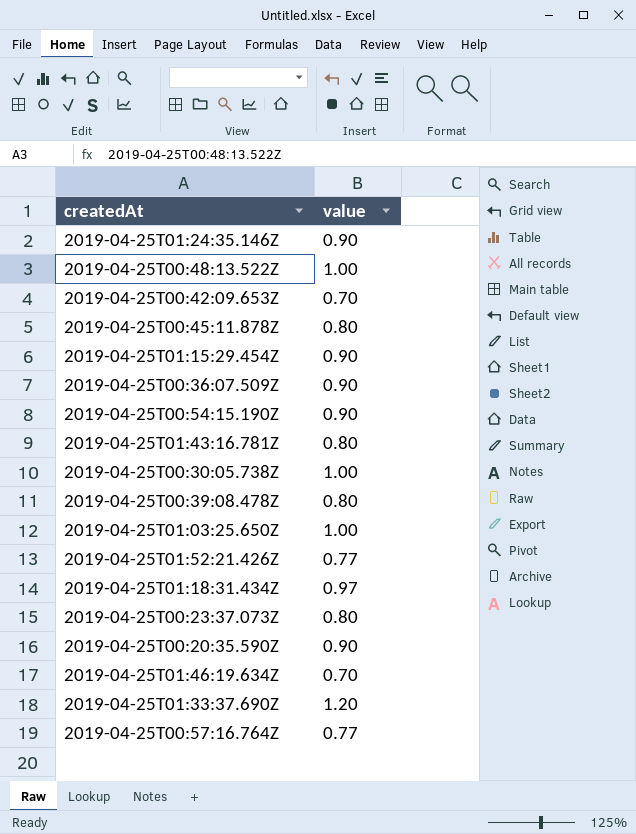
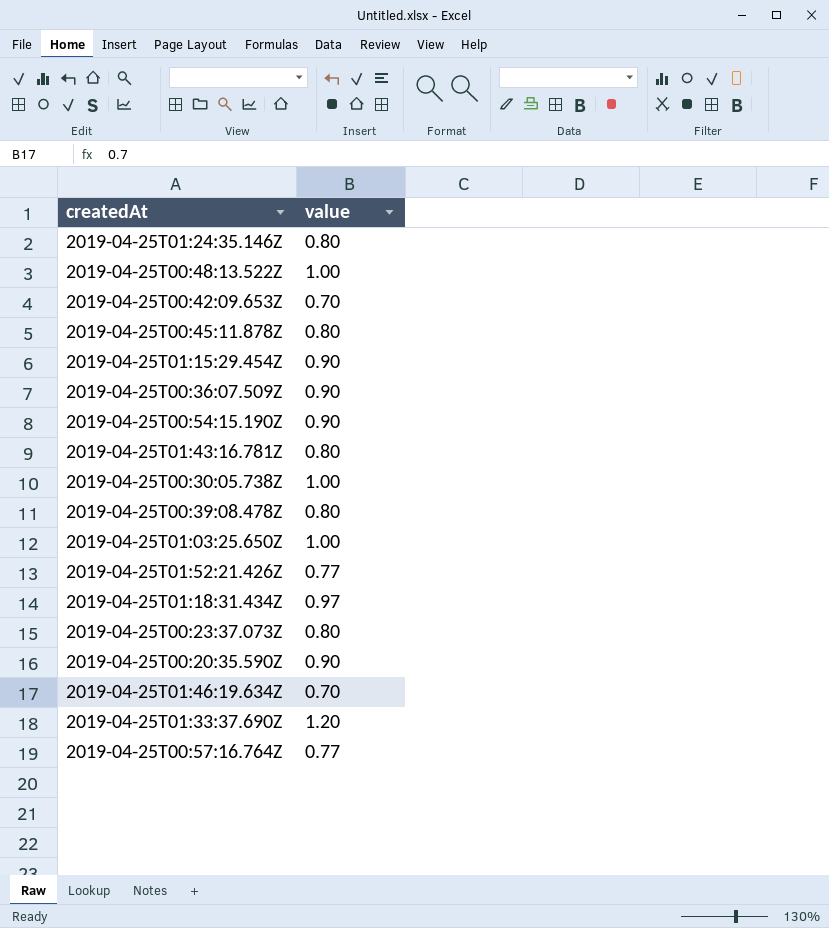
2019-04-25T01:24:35.146Z | value: 0.90 -> 0.80

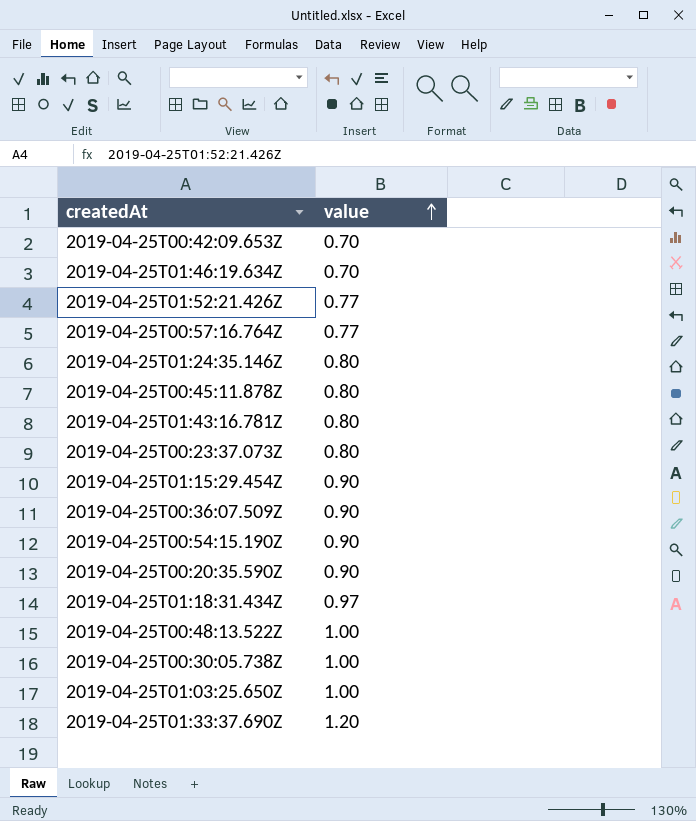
row order: none -> value ascending
row 2019-04-25T00:39:08.478Z: 0.80 -> none

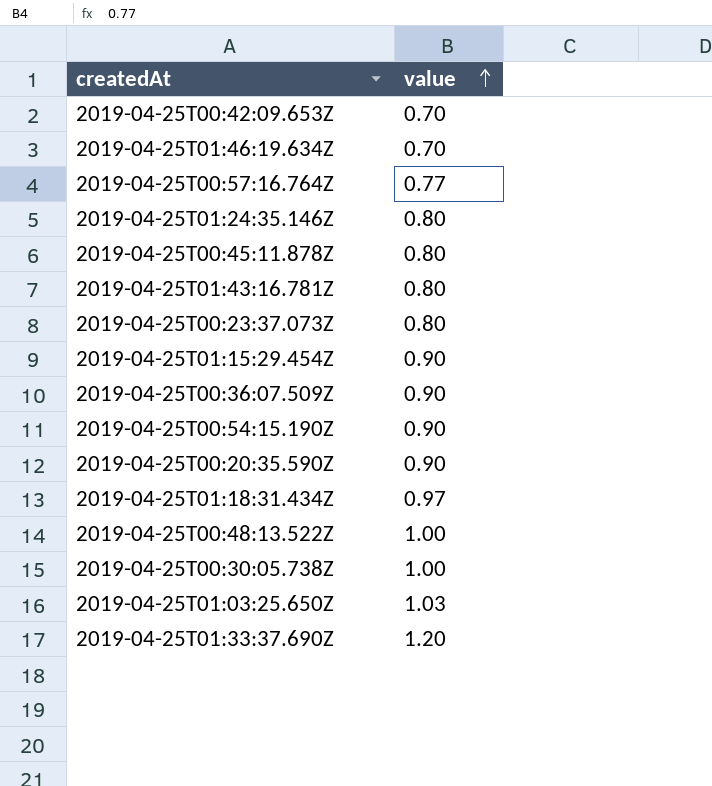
row 2019-04-25T01:52:21.426Z: 0.77 -> none
2019-04-25T01:03:25.650Z | value: 1.00 -> 1.03

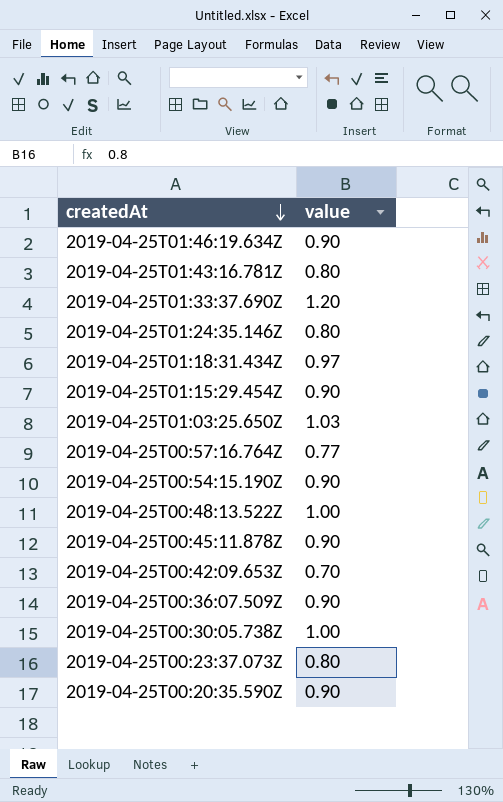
row order: value ascending -> createdAt descending
2019-04-25T01:46:19.634Z | value: 0.70 -> 0.90
2019-04-25T00:45:11.878Z | value: 0.80 -> 0.90

